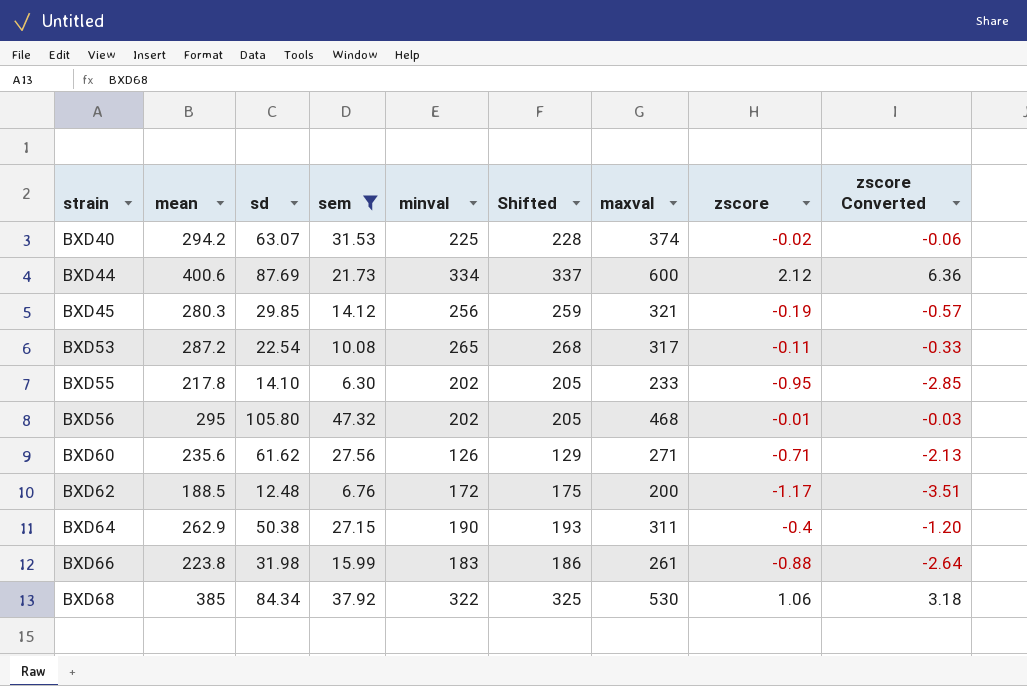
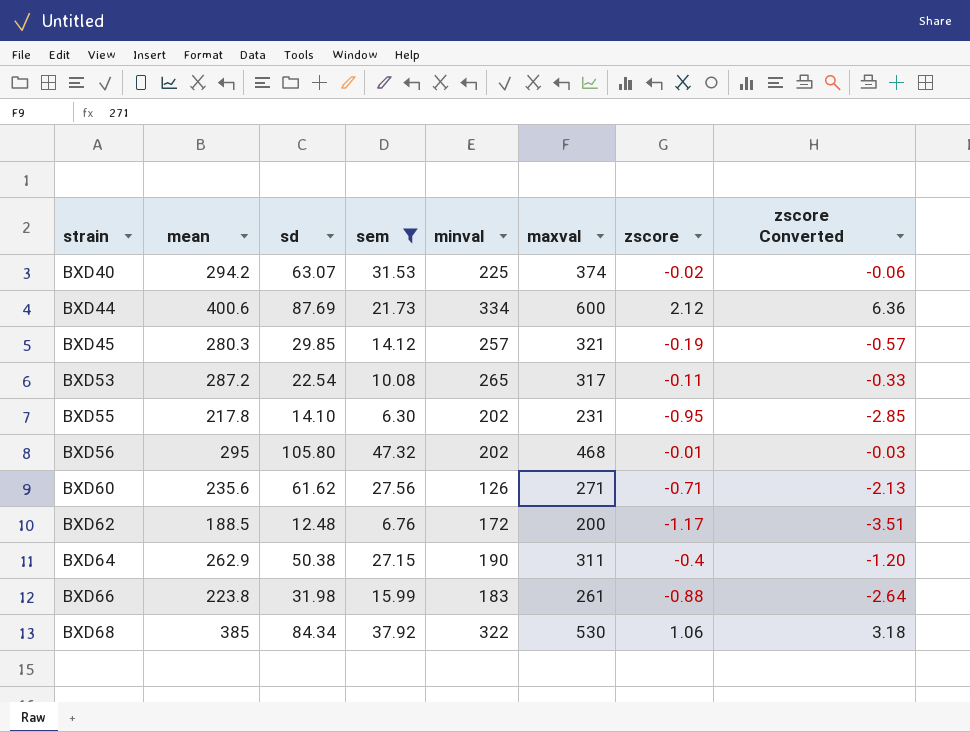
column Shifted | formula: [minval] + 3 -> none
BXD45 | minval: 256 -> 257
BXD55 | maxval: 233 -> 231

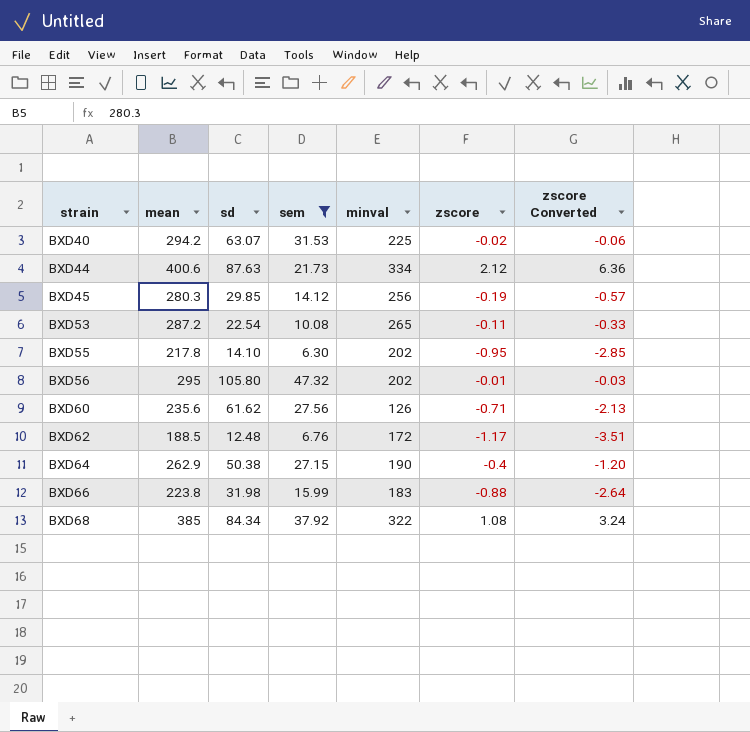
column maxval | position: 6 -> none
BXD44 | sd: 87.69 -> 87.63
BXD45 | minval: 257 -> 256
BXD68 | zscore: 1.06 -> 1.08
BXD68 | zscore Converted: 3.18 -> 3.24

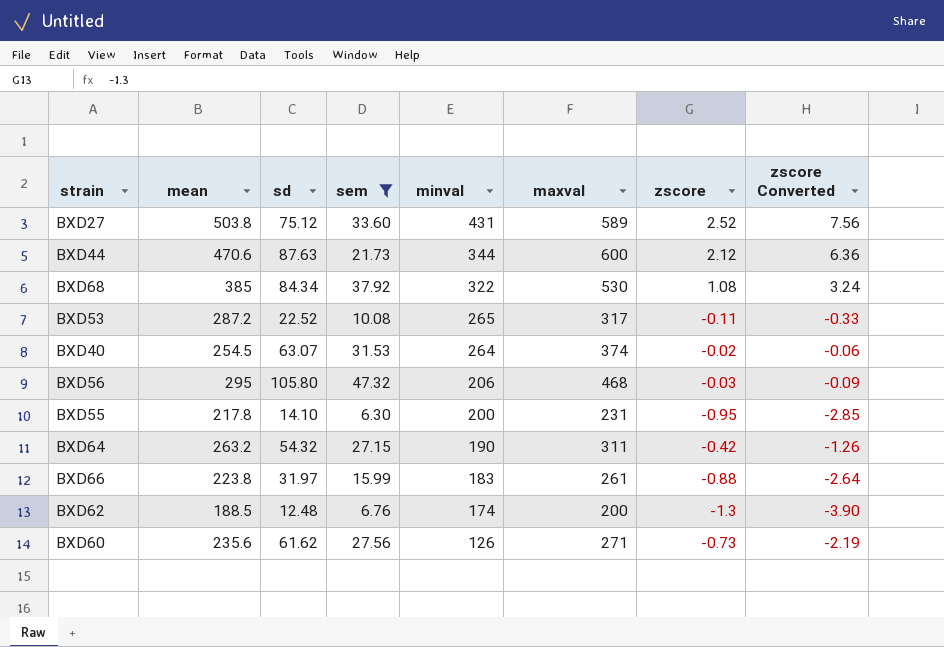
row order: strain ascending -> minval descending
column maxval | position: none -> 6
row BXD45: 280.3 | 29.85 | 14.12 | 256 | -0.19 | -0.57 -> none
row BXD27: none -> 503.8 | 75.12 | 33.60 | 431 | 589 | 2.52 | 7.56
BXD44 | mean: 400.6 -> 470.6
BXD44 | minval: 334 -> 344
BXD53 | sd: 22.54 -> 22.52
BXD40 | mean: 294.2 -> 254.5
BXD40 | minval: 225 -> 264
BXD56 | minval: 202 -> 206
BXD56 | zscore: -0.01 -> -0.03
BXD56 | zscore Converted: -0.03 -> -0.09
BXD55 | minval: 202 -> 200
BXD64 | mean: 262.9 -> 263.2
BXD64 | sd: 50.38 -> 54.32
BXD64 | zscore: -0.4 -> -0.42
BXD64 | zscore Converted: -1.20 -> -1.26
BXD66 | sd: 31.98 -> 31.97
BXD62 | minval: 172 -> 174
BXD62 | zscore: -1.17 -> -1.3
BXD62 | zscore Converted: -3.51 -> -3.90
BXD60 | zscore: -0.71 -> -0.73
BXD60 | zscore Converted: -2.13 -> -2.19

